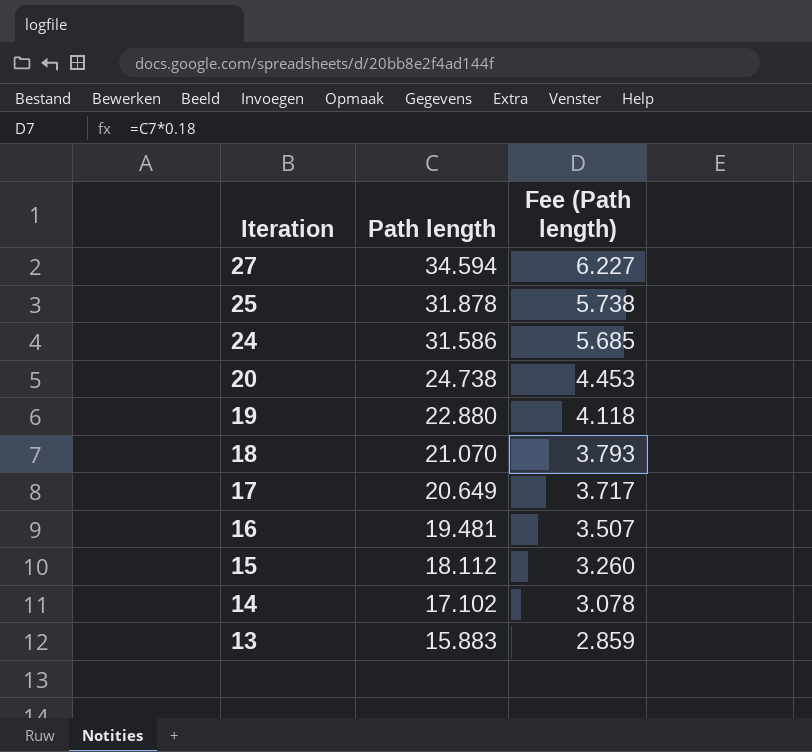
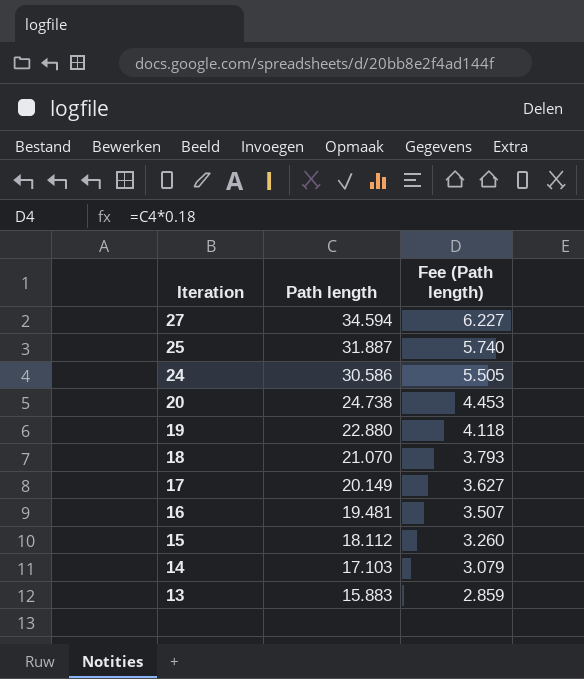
25 | Path length: 31.878 -> 31.887
25 | Fee (Path length): 5.738 -> 5.740
24 | Path length: 31.586 -> 30.586
24 | Fee (Path length): 5.685 -> 5.505
17 | Path length: 20.649 -> 20.149
17 | Fee (Path length): 3.717 -> 3.627
14 | Path length: 17.102 -> 17.103
14 | Fee (Path length): 3.078 -> 3.079

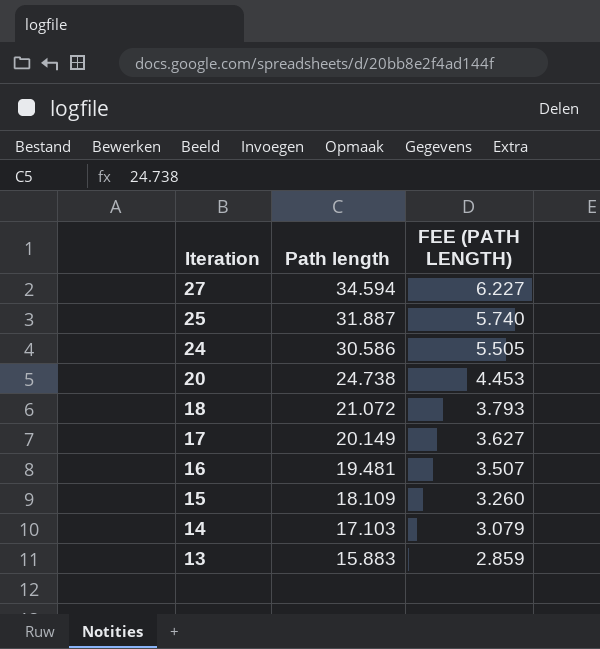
column name: Fee (Path length) -> FEE (PATH LENGTH)
row 19: 22.880 | 4.118 -> none
18 | Path length: 21.070 -> 21.072
15 | Path length: 18.112 -> 18.109

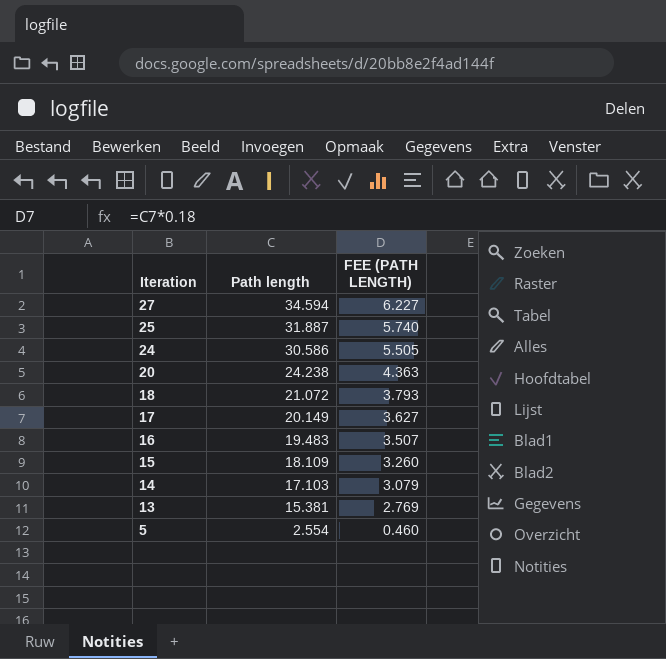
20 | Path length: 24.738 -> 24.238
20 | FEE (PATH LENGTH): 4.453 -> 4.363
16 | Path length: 19.481 -> 19.483
13 | Path length: 15.883 -> 15.381
13 | FEE (PATH LENGTH): 2.859 -> 2.769
row 5: none -> 2.554 | 0.460

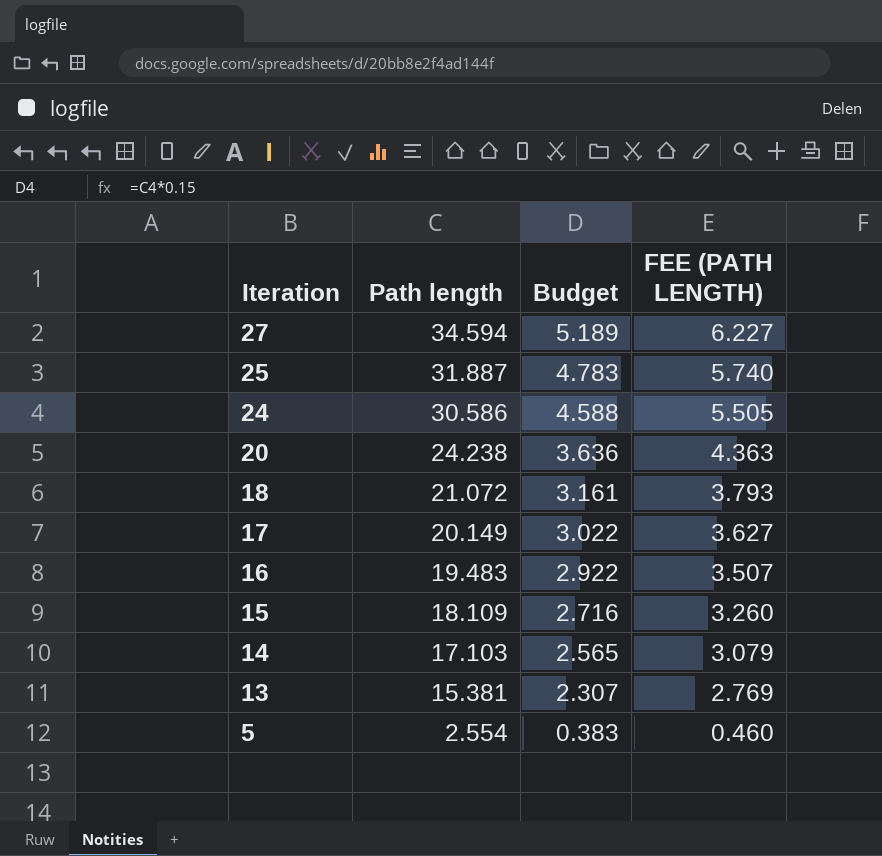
column Budget | formula: none -> [Path length] * 0.15

